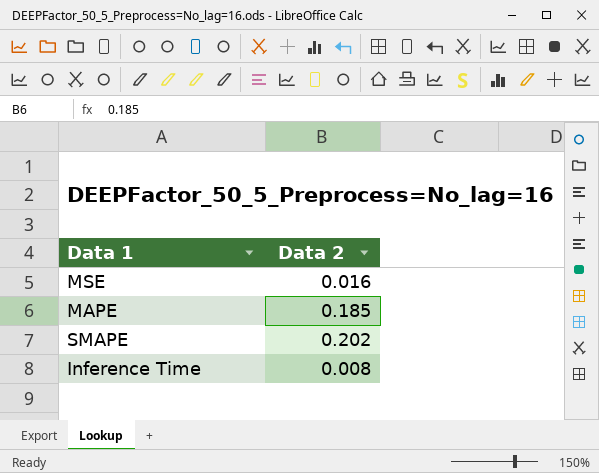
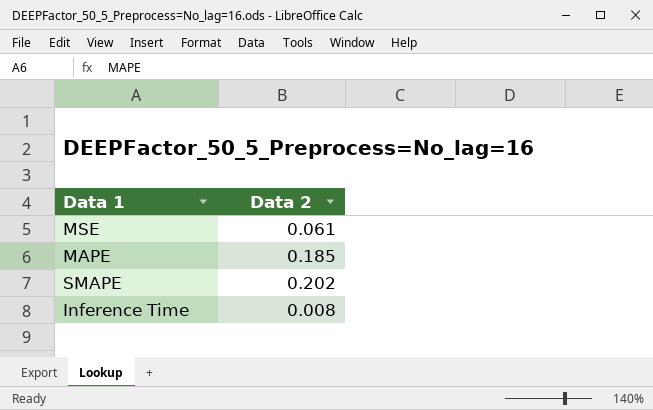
MSE | Data 2: 0.016 -> 0.061

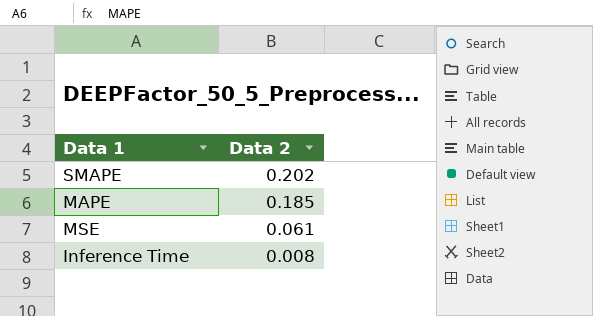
row order: none -> Data 2 descending

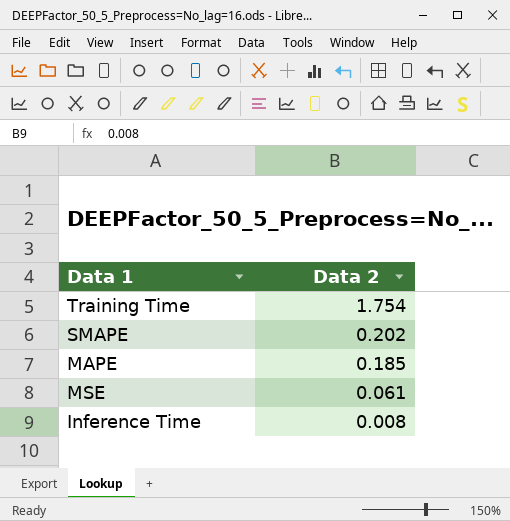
row Training Time: none -> 1.754

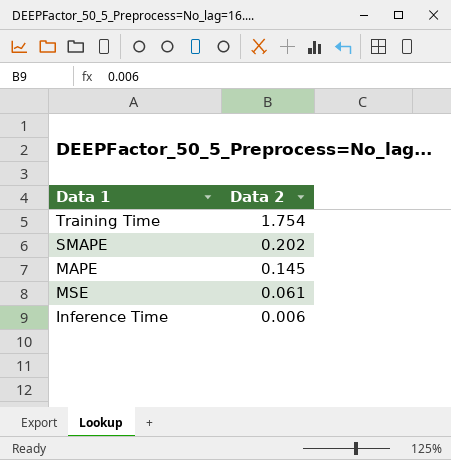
MAPE | Data 2: 0.185 -> 0.145
Inference Time | Data 2: 0.008 -> 0.006

